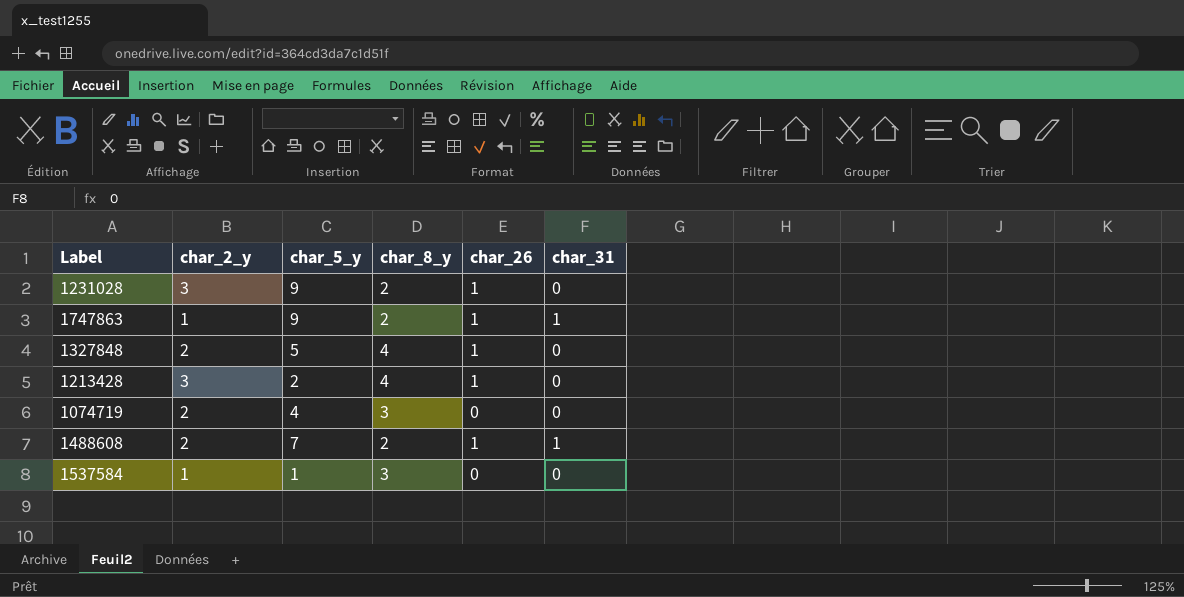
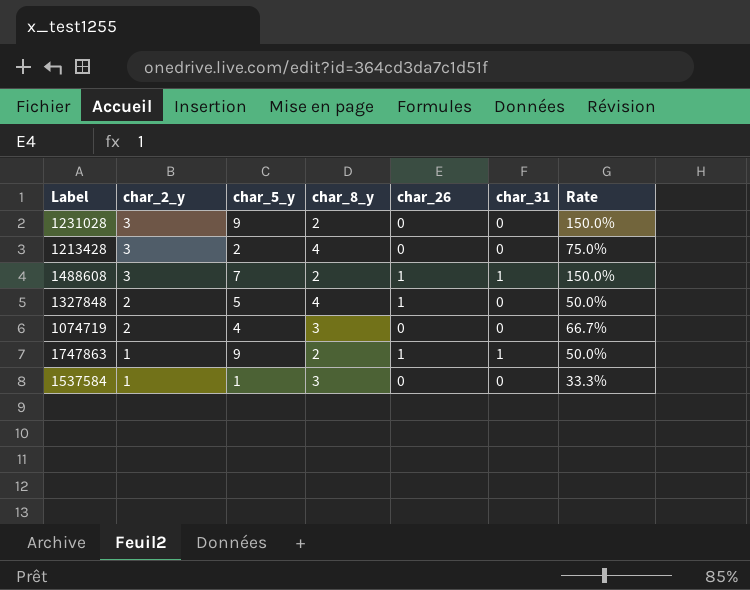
row order: none -> char_2_y descending
column Rate | formula: none -> [char_2_y] / [char_8_y]
1231028 | char_26: 1 -> 0
1213428 | char_26: 1 -> 0
1488608 | char_2_y: 2 -> 3

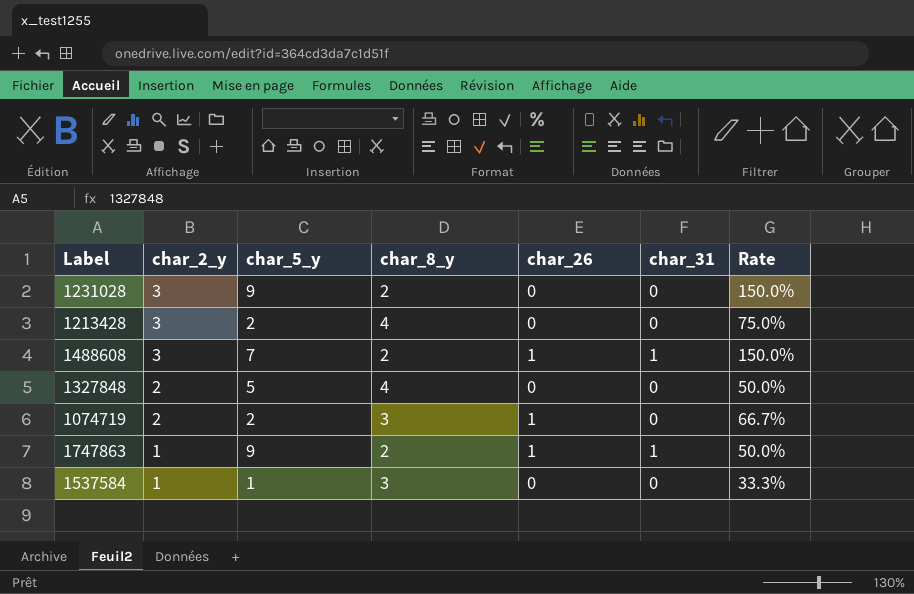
1327848 | char_26: 1 -> 0
1074719 | char_5_y: 4 -> 2
1074719 | char_26: 0 -> 1

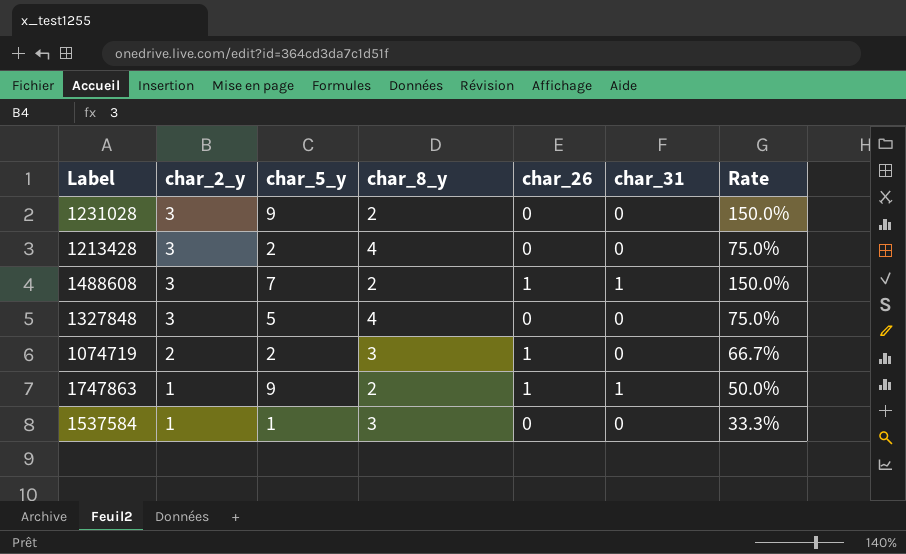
1327848 | char_2_y: 2 -> 3
1327848 | Rate: 50.0% -> 75.0%

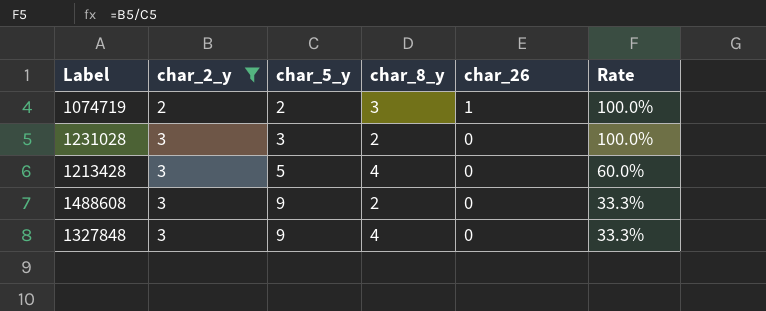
filter: none -> char_2_y != 1
row order: char_2_y descending -> char_2_y ascending
column char_31 | position: 6 -> none
column Rate | formula: [char_2_y] / [char_8_y] -> [char_2_y] / [char_5_y]
1231028 | char_5_y: 9 -> 3
1213428 | char_5_y: 2 -> 5
1488608 | char_5_y: 7 -> 9
1488608 | char_26: 1 -> 0
1327848 | char_5_y: 5 -> 9

